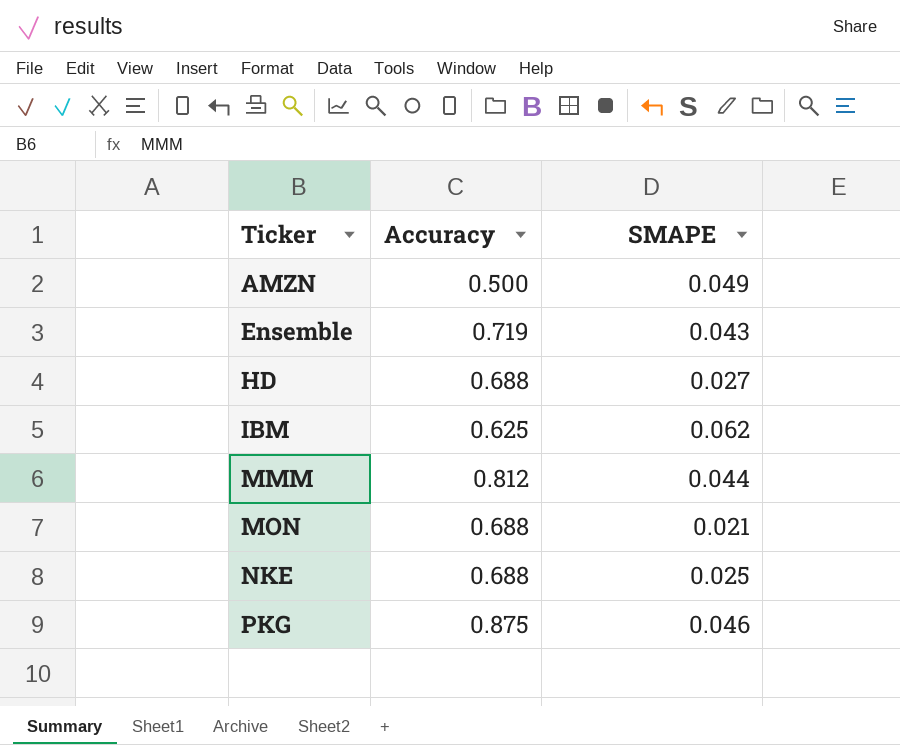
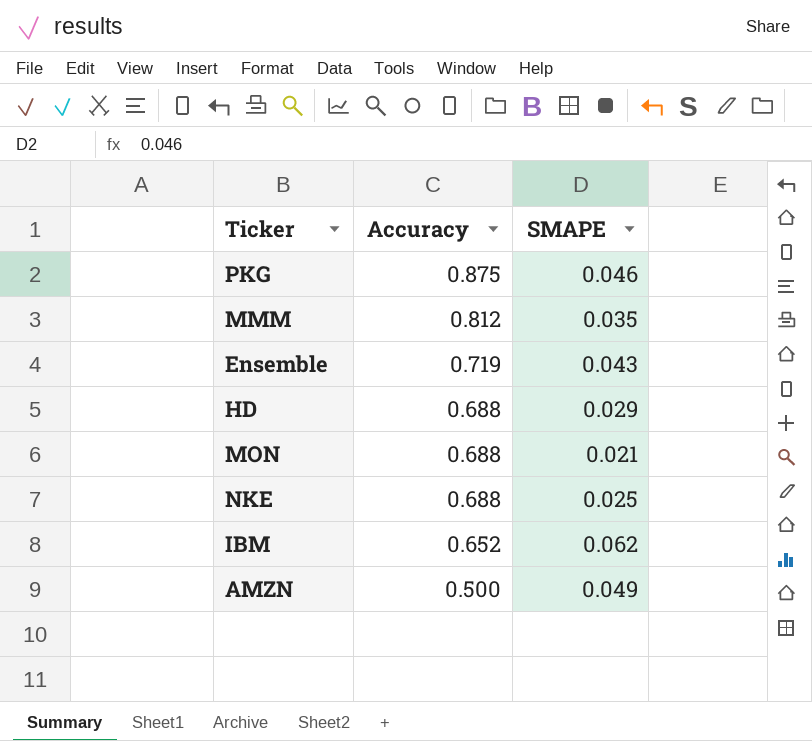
row order: Ticker ascending -> Accuracy descending
MMM | SMAPE: 0.044 -> 0.035
HD | SMAPE: 0.027 -> 0.029
IBM | Accuracy: 0.625 -> 0.652

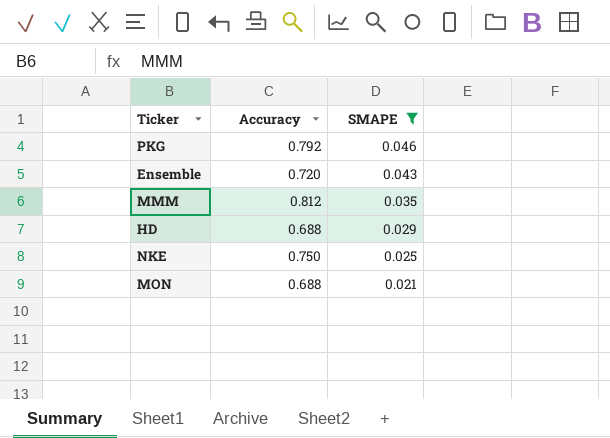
filter: none -> SMAPE <= 0.046
row order: Accuracy descending -> SMAPE descending
PKG | Accuracy: 0.875 -> 0.792
Ensemble | Accuracy: 0.719 -> 0.720
NKE | Accuracy: 0.688 -> 0.750

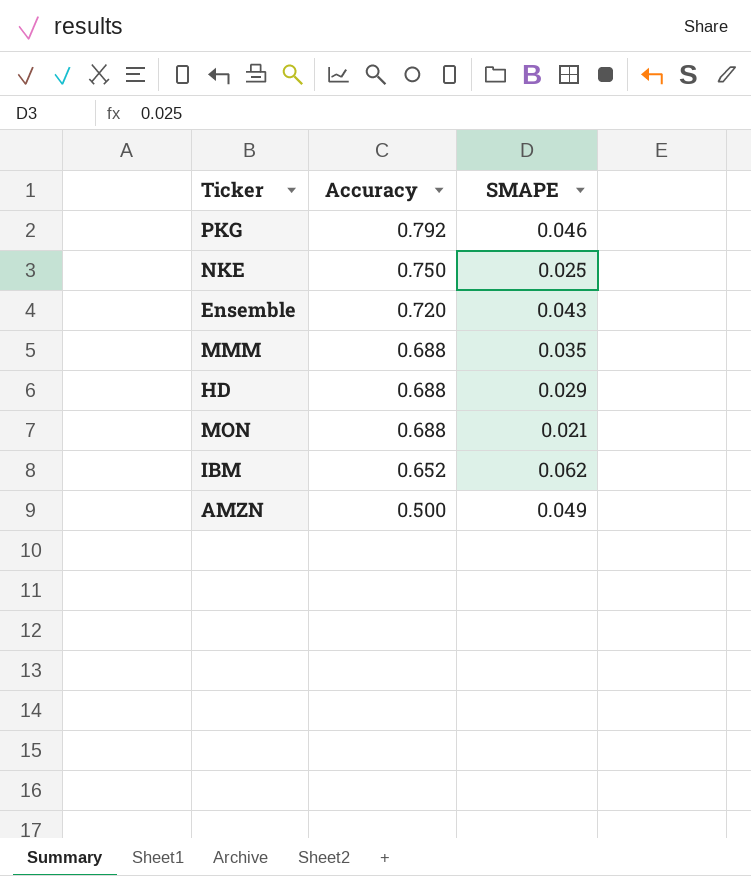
filter: SMAPE <= 0.046 -> none
row order: SMAPE descending -> Accuracy descending
MMM | Accuracy: 0.812 -> 0.688

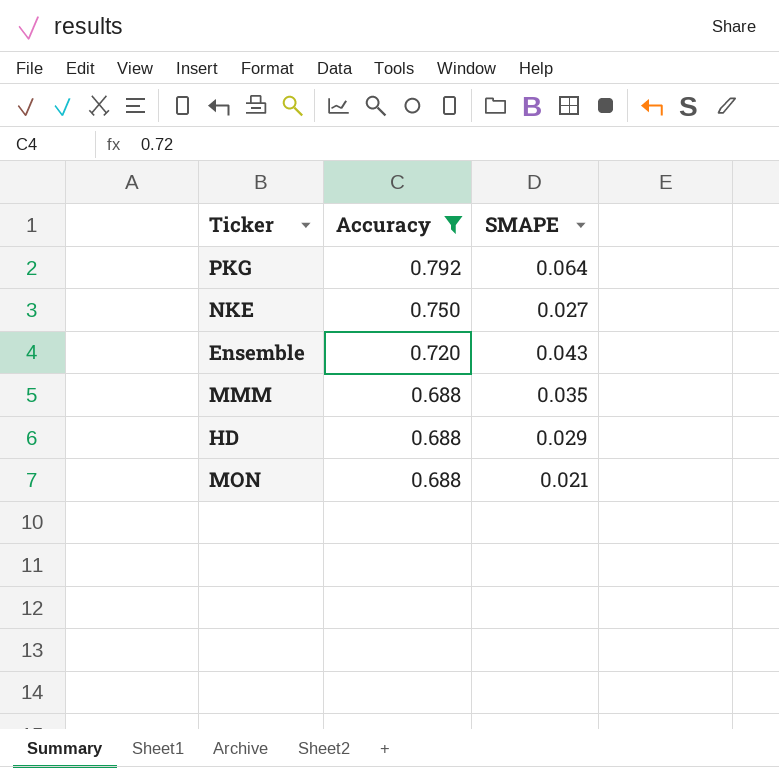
filter: none -> Accuracy >= 0.688
PKG | SMAPE: 0.046 -> 0.064
NKE | SMAPE: 0.025 -> 0.027

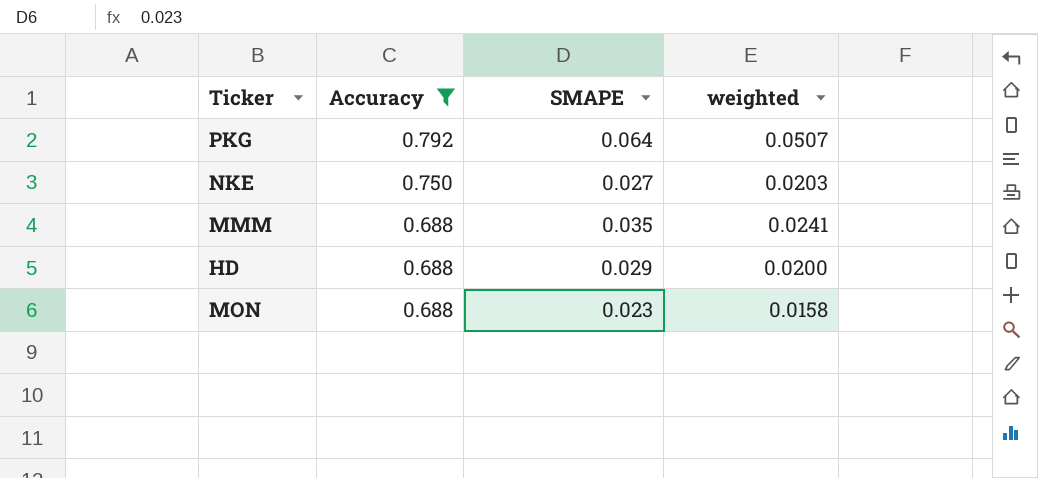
column weighted | formula: none -> [Accuracy] * [SMAPE]
row Ensemble: 0.720 | 0.043 -> none
MON | SMAPE: 0.021 -> 0.023

